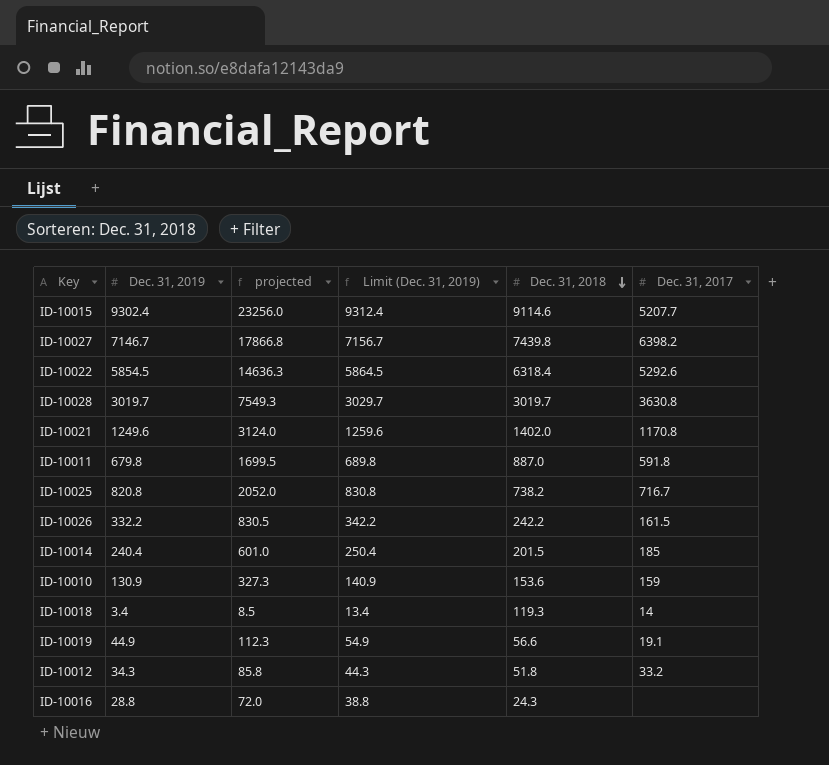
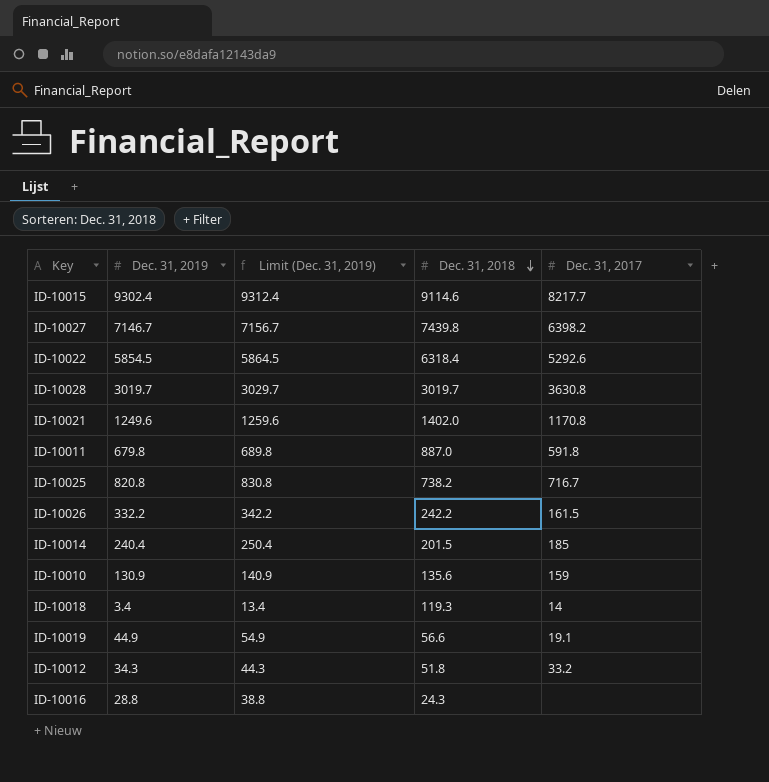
column projected | formula: [Dec. 31, 2019] * 2.5 -> none
ID-10015 | Dec. 31, 2017: 5207.7 -> 8217.7
ID-10010 | Dec. 31, 2018: 153.6 -> 135.6

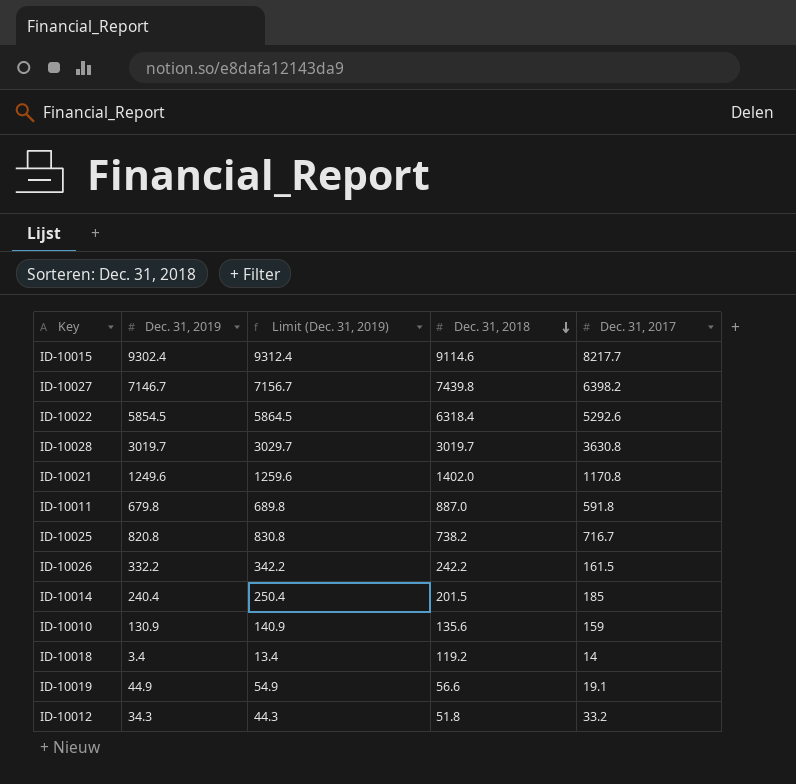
row ID-10016: 28.8 | 38.8 | 24.3 | none -> none
ID-10018 | Dec. 31, 2018: 119.3 -> 119.2

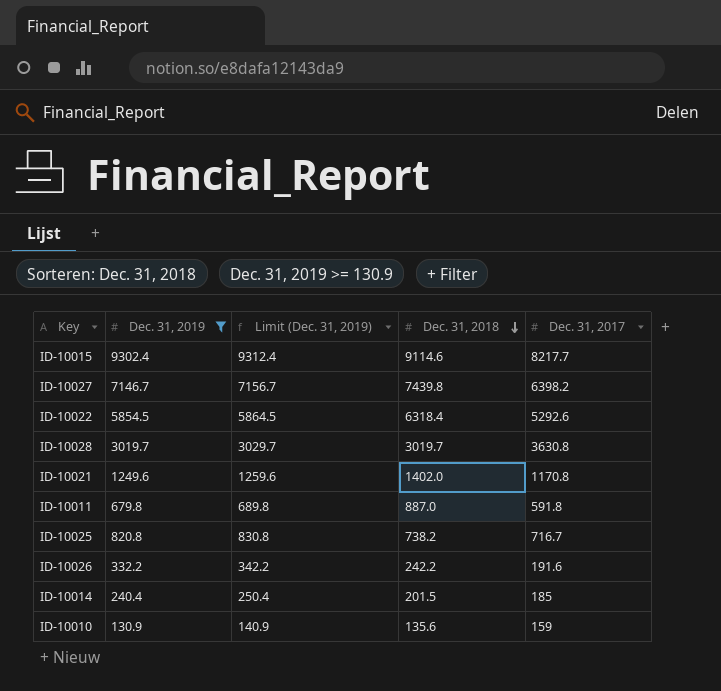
filter: none -> Dec. 31, 2019 >= 130.9
ID-10026 | Dec. 31, 2017: 161.5 -> 191.6

